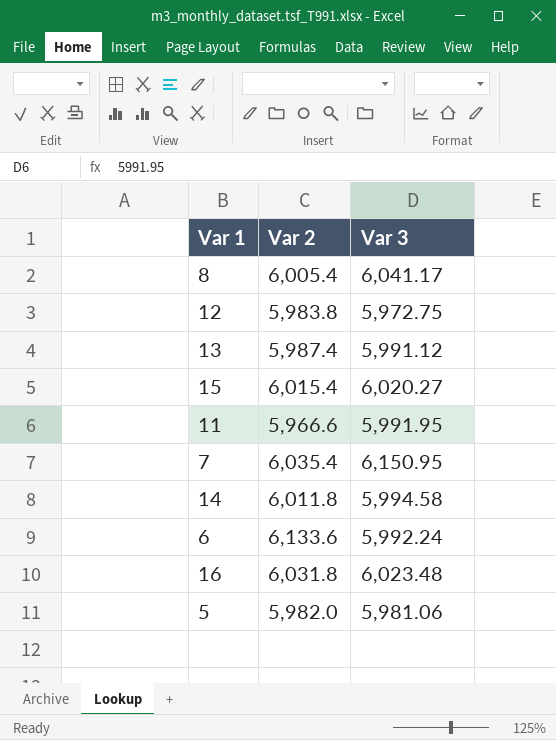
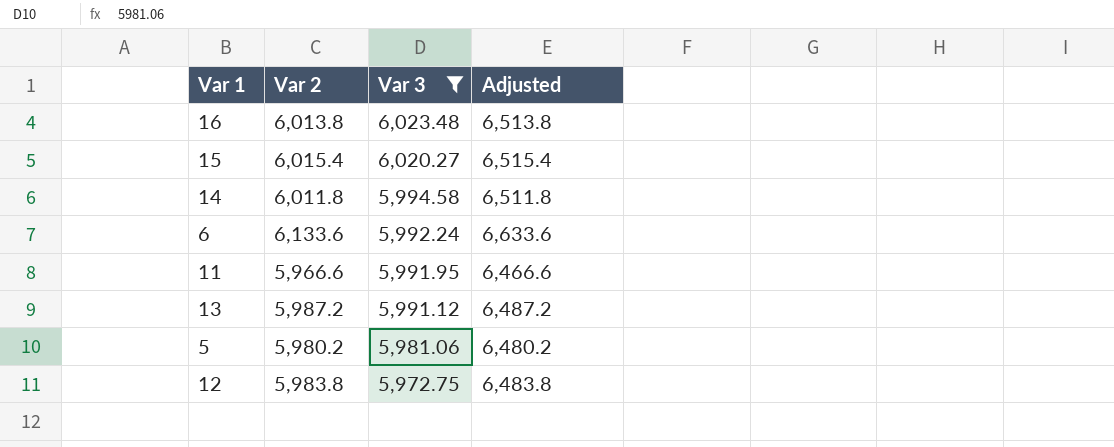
filter: none -> Var 3 <= 6,023.48
row order: none -> Var 3 descending
column Adjusted | formula: none -> [Var 2] + 500
16 | Var 2: 6,031.8 -> 6,013.8
13 | Var 2: 5,987.4 -> 5,987.2
5 | Var 2: 5,982.0 -> 5,980.2

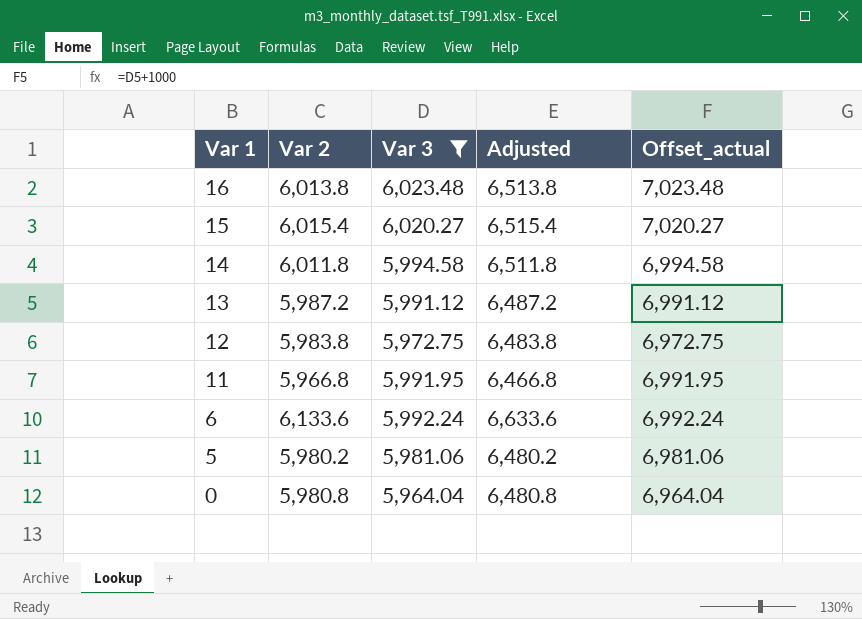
row order: Var 3 descending -> Var 1 descending
column Offset_actual | formula: none -> [Var 3] + 1000
11 | Var 2: 5,966.6 -> 5,966.8
11 | Adjusted: 6,466.6 -> 6,466.8
row 0: none -> 5,980.8 | 5,964.04 | 6,480.8 | 6,964.04

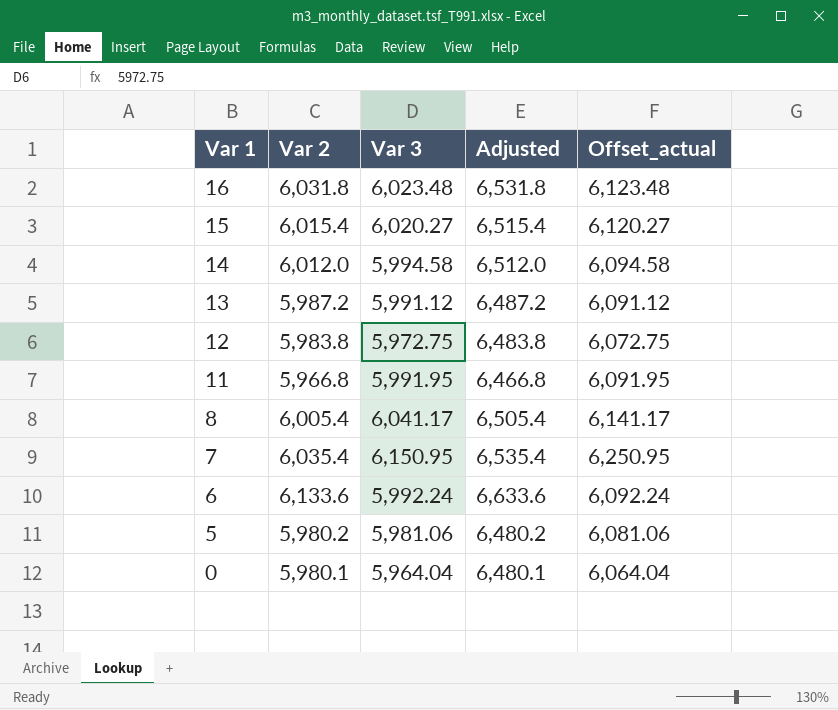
filter: Var 3 <= 6,023.48 -> none
column Offset_actual | formula: [Var 3] + 1000 -> [Var 3] + 100
16 | Var 2: 6,013.8 -> 6,031.8
16 | Adjusted: 6,513.8 -> 6,531.8
14 | Var 2: 6,011.8 -> 6,012.0
14 | Adjusted: 6,511.8 -> 6,512.0
0 | Var 2: 5,980.8 -> 5,980.1
0 | Adjusted: 6,480.8 -> 6,480.1

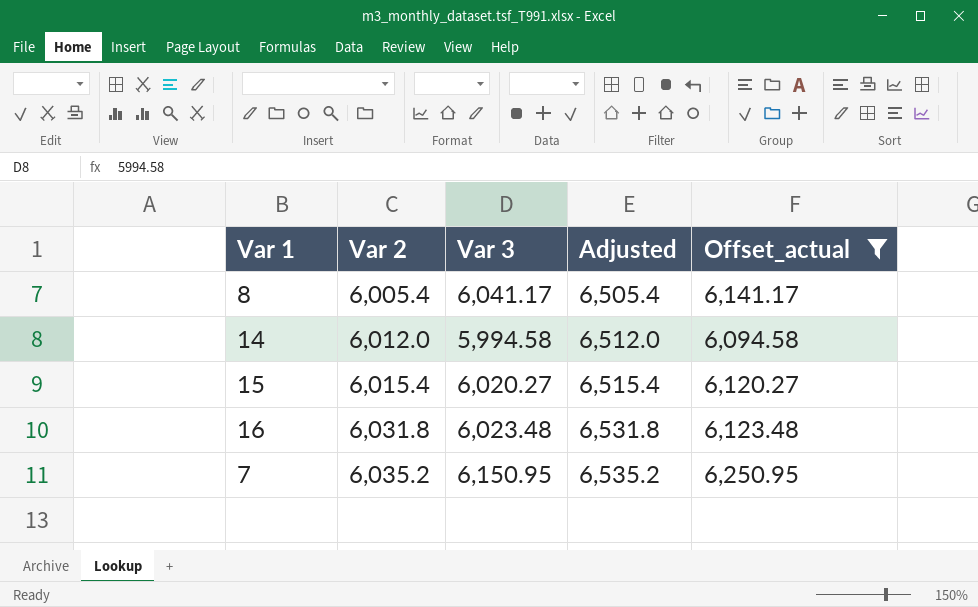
filter: none -> Offset_actual >= 6,094.58
row order: Var 1 descending -> Var 2 ascending
7 | Var 2: 6,035.4 -> 6,035.2
7 | Adjusted: 6,535.4 -> 6,535.2

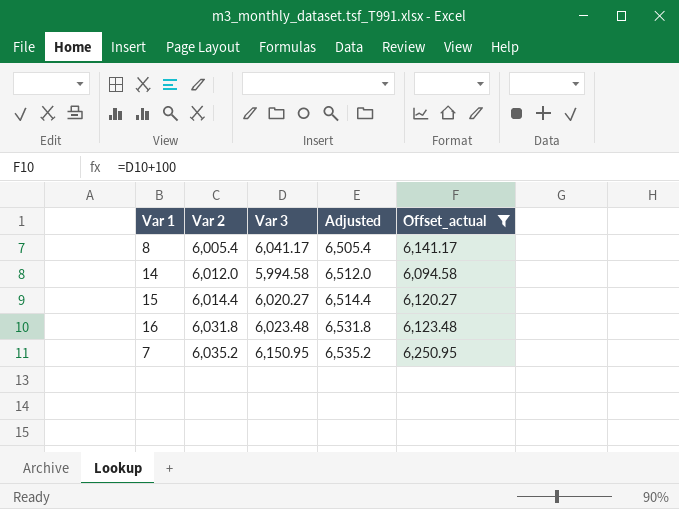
15 | Var 2: 6,015.4 -> 6,014.4
15 | Adjusted: 6,515.4 -> 6,514.4

